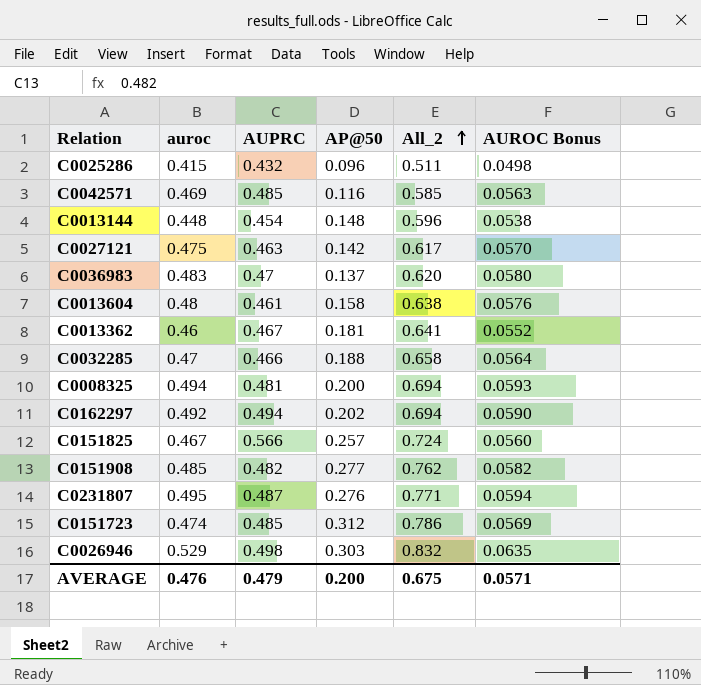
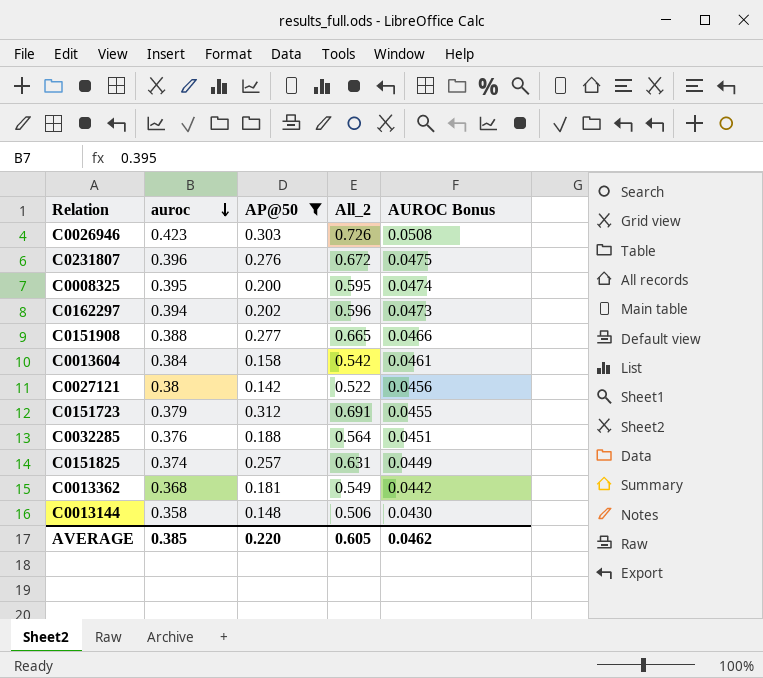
filter: none -> AP@50 >= 0.142
row order: All_2 ascending -> auroc descending
column AUPRC | position: 3 -> none
C0026946 | auroc: 0.529 -> 0.423
C0026946 | All_2: 0.832 -> 0.726
C0026946 | AUROC Bonus: 0.0635 -> 0.0508
C0231807 | auroc: 0.495 -> 0.396
C0231807 | All_2: 0.771 -> 0.672
C0231807 | AUROC Bonus: 0.0594 -> 0.0475
C0008325 | auroc: 0.494 -> 0.395
C0008325 | All_2: 0.694 -> 0.595
C0008325 | AUROC Bonus: 0.0593 -> 0.0474
C0162297 | auroc: 0.492 -> 0.394
C0162297 | All_2: 0.694 -> 0.596
C0162297 | AUROC Bonus: 0.0590 -> 0.0473
C0151908 | auroc: 0.485 -> 0.388
C0151908 | All_2: 0.762 -> 0.665
C0151908 | AUROC Bonus: 0.0582 -> 0.0466
C0013604 | auroc: 0.48 -> 0.384
C0013604 | All_2: 0.638 -> 0.542
C0013604 | AUROC Bonus: 0.0576 -> 0.0461
C0027121 | auroc: 0.475 -> 0.38
C0027121 | All_2: 0.617 -> 0.522
C0027121 | AUROC Bonus: 0.0570 -> 0.0456
C0151723 | auroc: 0.474 -> 0.379
C0151723 | All_2: 0.786 -> 0.691
C0151723 | AUROC Bonus: 0.0569 -> 0.0455
C0032285 | auroc: 0.47 -> 0.376
C0032285 | All_2: 0.658 -> 0.564
C0032285 | AUROC Bonus: 0.0564 -> 0.0451
C0151825 | auroc: 0.467 -> 0.374
C0151825 | All_2: 0.724 -> 0.631
C0151825 | AUROC Bonus: 0.0560 -> 0.0449
C0013362 | auroc: 0.46 -> 0.368
C0013362 | All_2: 0.641 -> 0.549
C0013362 | AUROC Bonus: 0.0552 -> 0.0442
C0013144 | auroc: 0.448 -> 0.358
C0013144 | All_2: 0.596 -> 0.506
C0013144 | AUROC Bonus: 0.0538 -> 0.0430
AVERAGE | auroc: 0.476 -> 0.385
AVERAGE | AP@50: 0.200 -> 0.220
AVERAGE | All_2: 0.675 -> 0.605
AVERAGE | AUROC Bonus: 0.0571 -> 0.0462

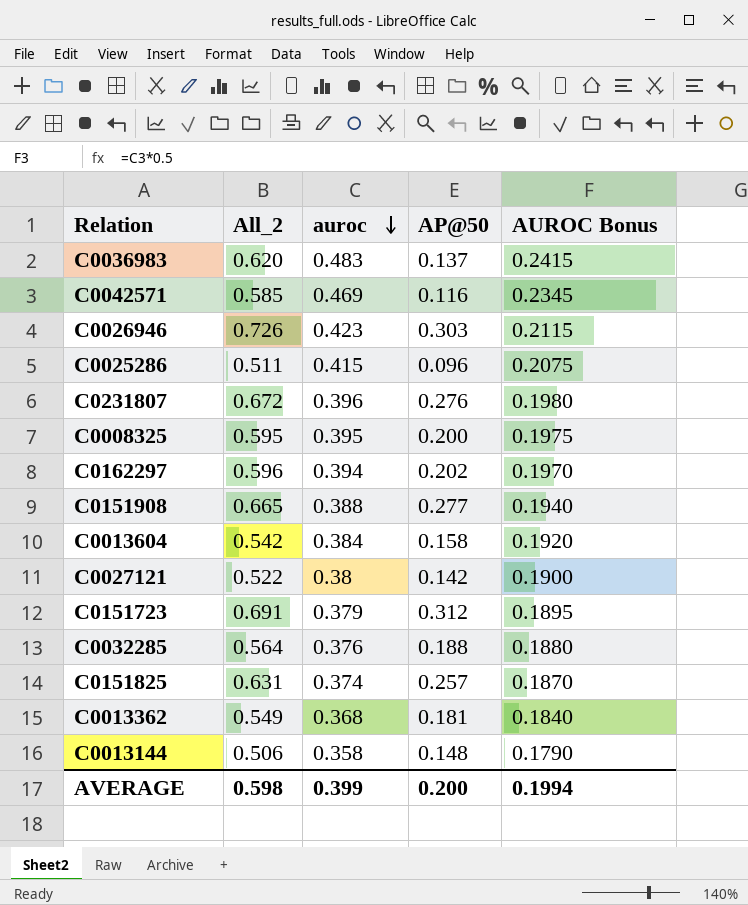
filter: AP@50 >= 0.142 -> none
column All_2 | position: 4 -> 2
column AUROC Bonus | formula: [auroc] * 0.12 -> [auroc] * 0.5
AVERAGE | All_2: 0.605 -> 0.598
AVERAGE | auroc: 0.385 -> 0.399
AVERAGE | AP@50: 0.220 -> 0.200
AVERAGE | AUROC Bonus: 0.0462 -> 0.1994

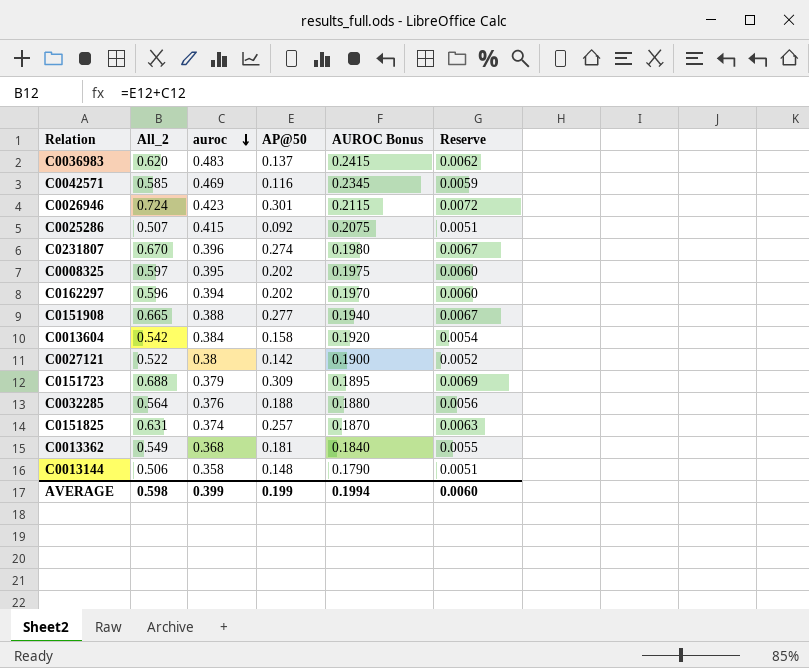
column Reserve | formula: none -> [All_2] * 0.01
C0026946 | All_2: 0.726 -> 0.724
C0026946 | AP@50: 0.303 -> 0.301
C0025286 | All_2: 0.511 -> 0.507
C0025286 | AP@50: 0.096 -> 0.092
C0231807 | All_2: 0.672 -> 0.670
C0231807 | AP@50: 0.276 -> 0.274
C0008325 | All_2: 0.595 -> 0.597
C0008325 | AP@50: 0.200 -> 0.202
C0151723 | All_2: 0.691 -> 0.688
C0151723 | AP@50: 0.312 -> 0.309
AVERAGE | AP@50: 0.200 -> 0.199

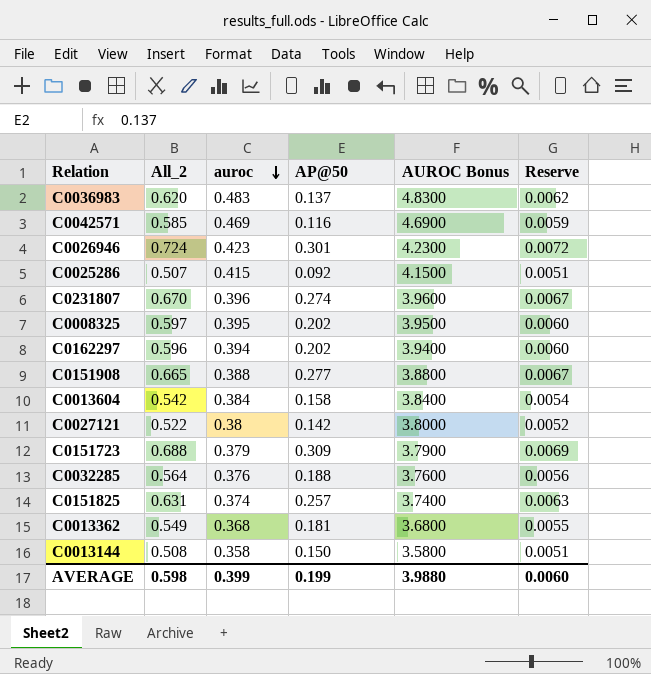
column AUROC Bonus | formula: [auroc] * 0.5 -> [auroc] * 10
C0013144 | All_2: 0.506 -> 0.508
C0013144 | AP@50: 0.148 -> 0.150
AVERAGE | AUROC Bonus: 0.1994 -> 3.9880

